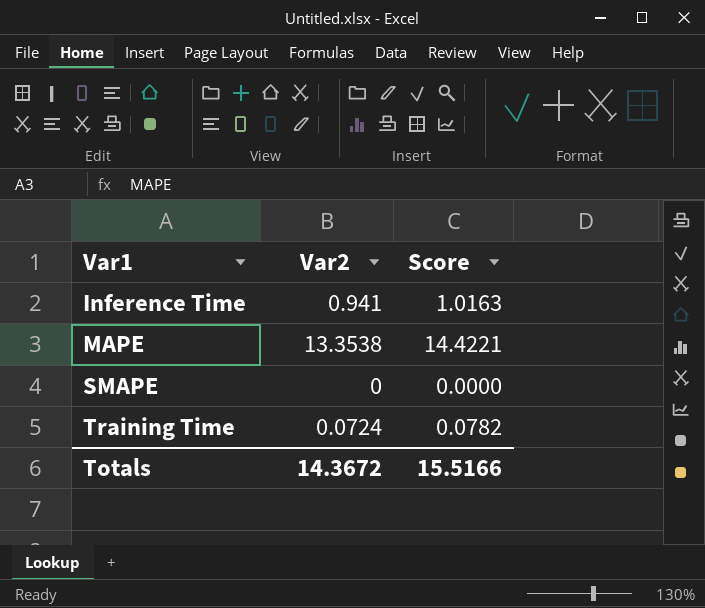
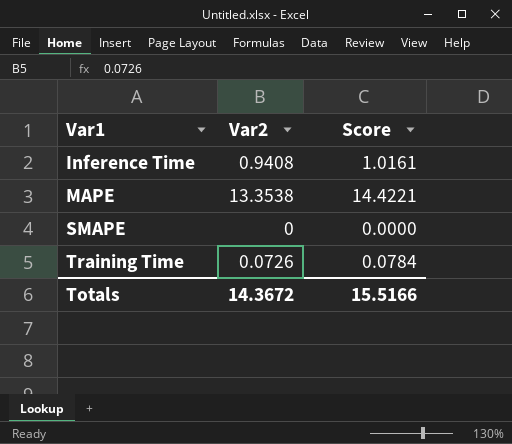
Inference Time | Var2: 0.941 -> 0.9408
Inference Time | Score: 1.0163 -> 1.0161
Training Time | Var2: 0.0724 -> 0.0726
Training Time | Score: 0.0782 -> 0.0784

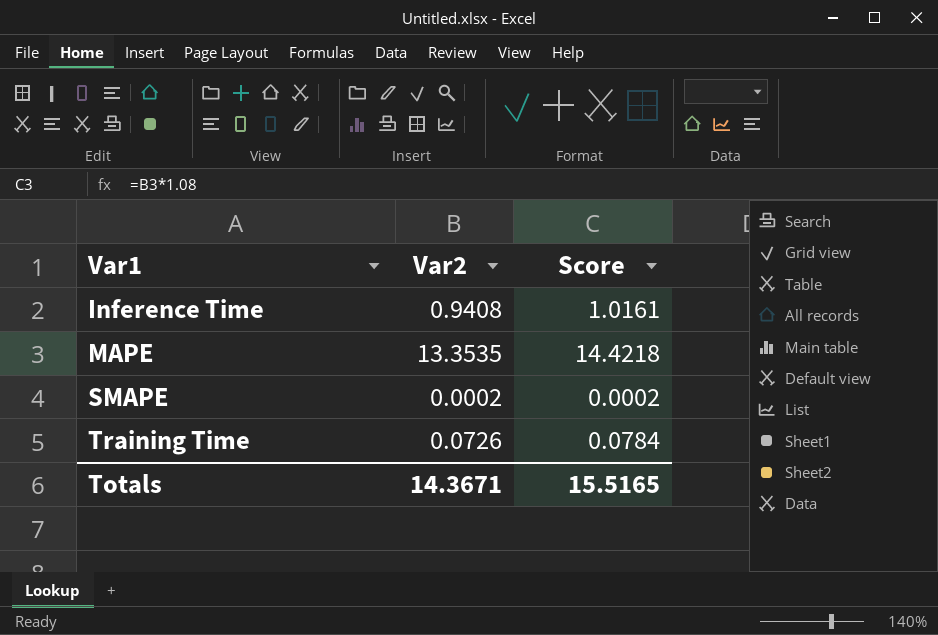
MAPE | Var2: 13.3538 -> 13.3535
MAPE | Score: 14.4221 -> 14.4218
SMAPE | Var2: 0 -> 0.0002
SMAPE | Score: 0.0000 -> 0.0002
Totals | Var2: 14.3672 -> 14.3671
Totals | Score: 15.5166 -> 15.5165

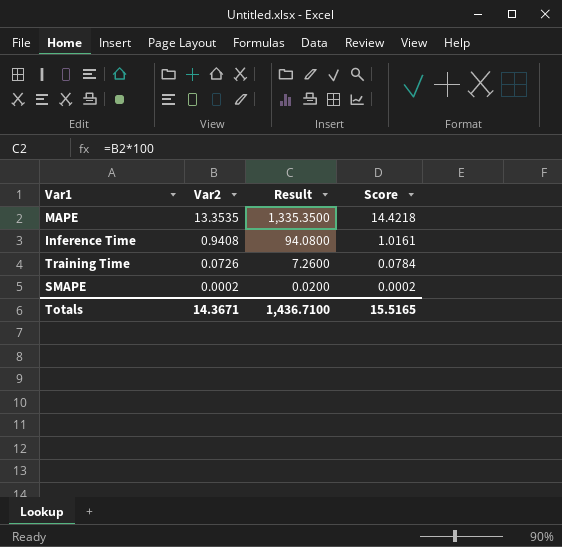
row order: Var1 ascending -> Var2 descending
column Result | formula: none -> [Var2] * 100

